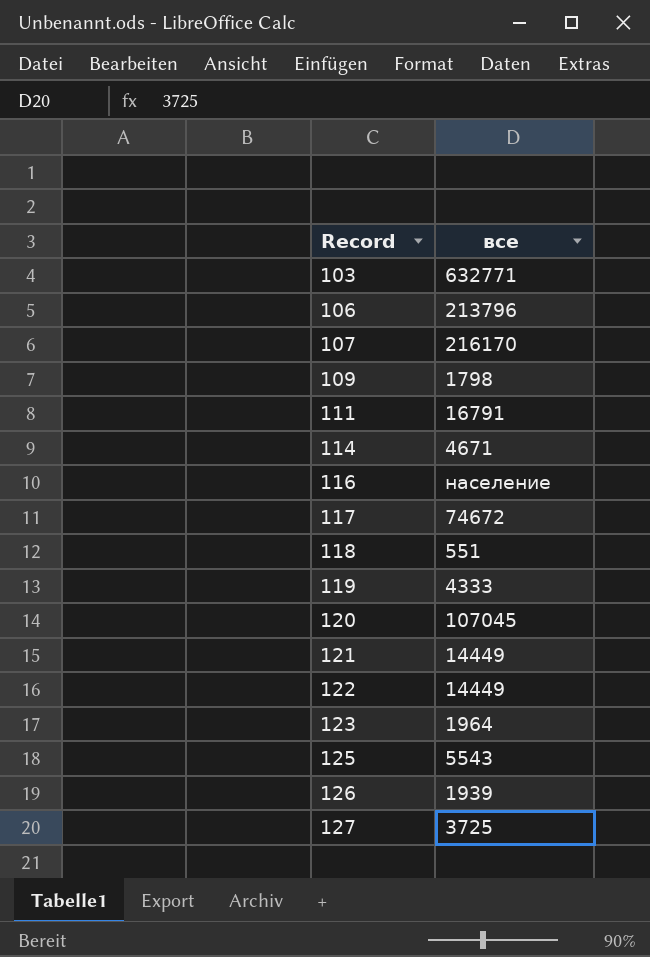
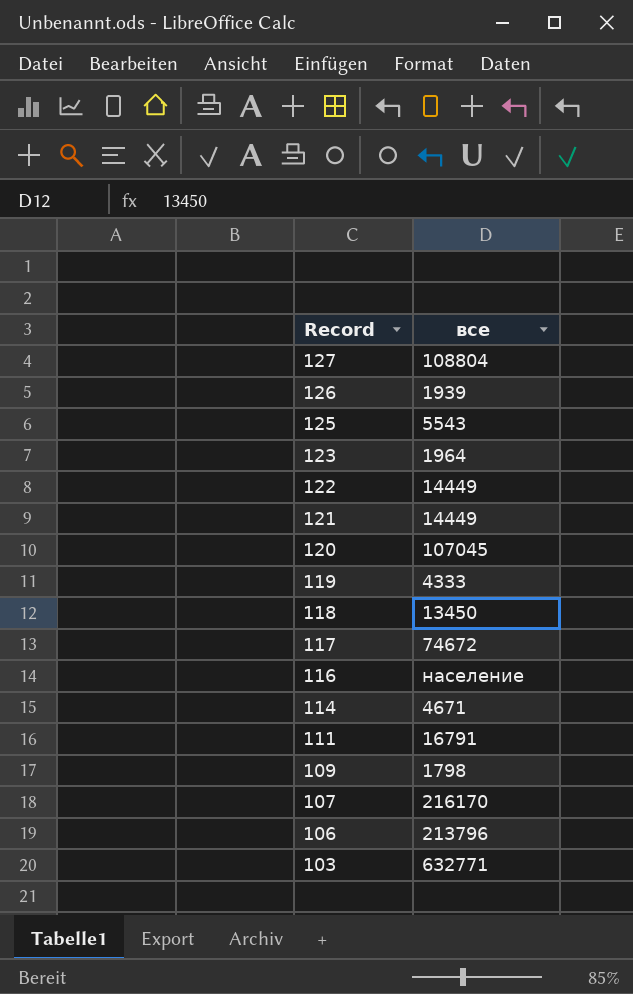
row order: Record ascending -> Record descending
127 | все: 3725 -> 108804
118 | все: 551 -> 13450

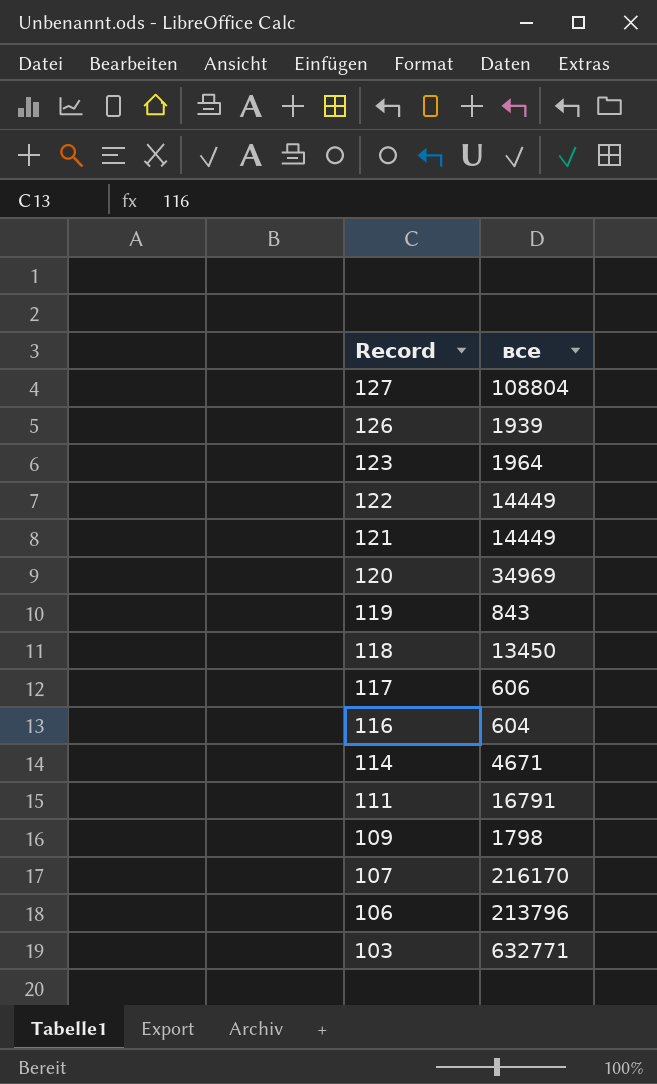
row 125: 5543 -> none
120 | все: 107045 -> 34969
119 | все: 4333 -> 843
117 | все: 74672 -> 606
116 | все: население -> 604

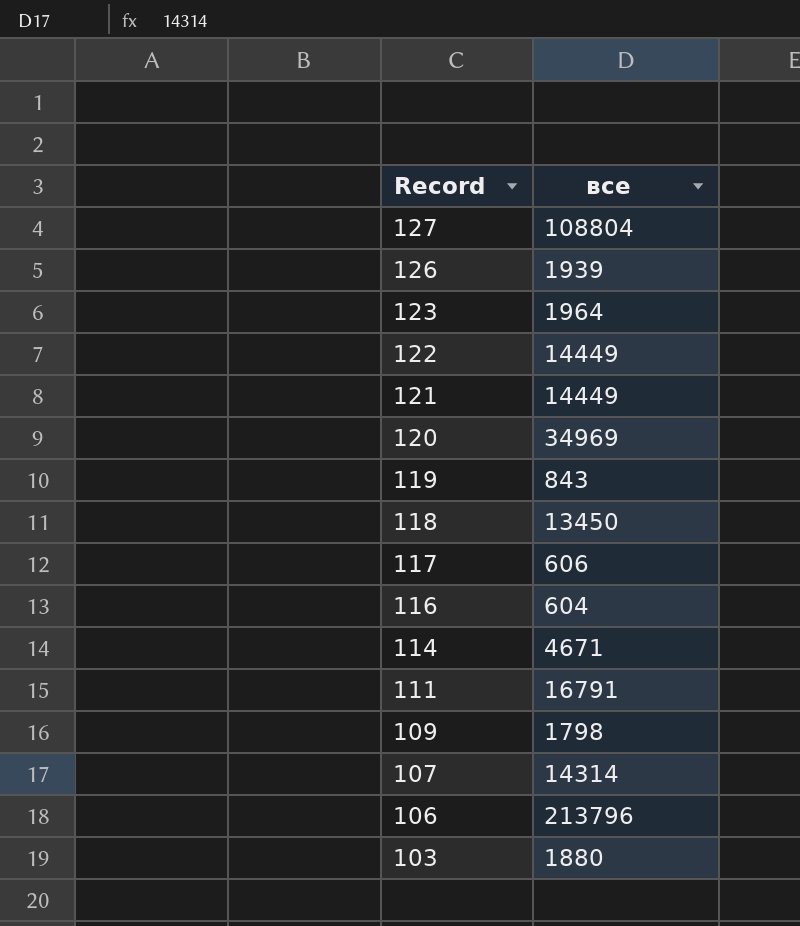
107 | все: 216170 -> 14314
103 | все: 632771 -> 1880

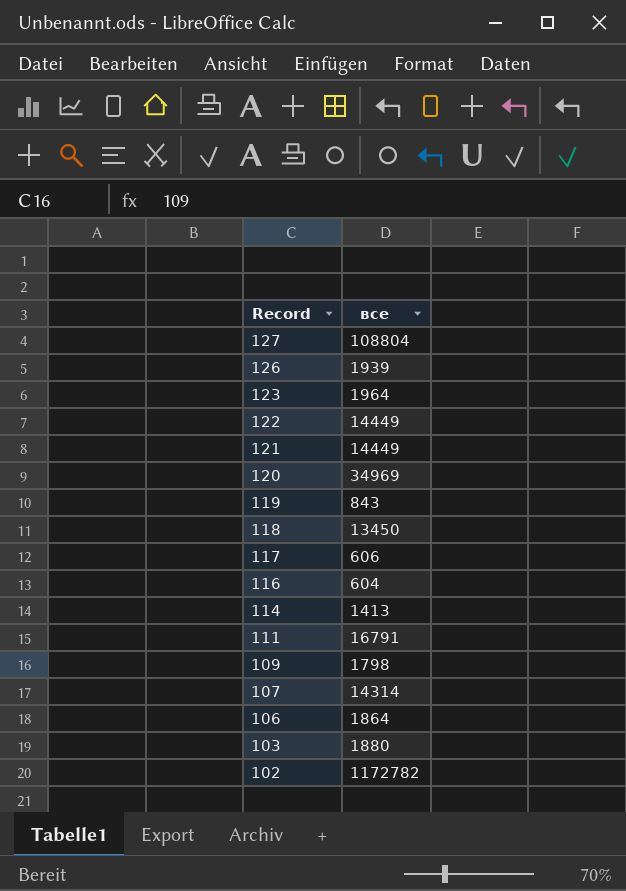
114 | все: 4671 -> 1413
106 | все: 213796 -> 1864
row 102: none -> 1172782

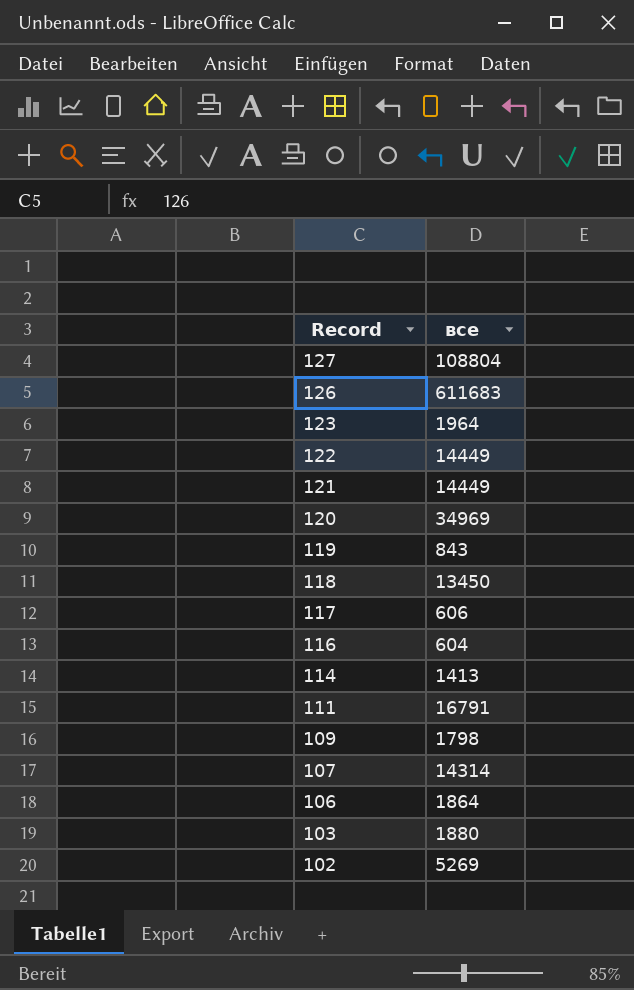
126 | все: 1939 -> 611683
102 | все: 1172782 -> 5269

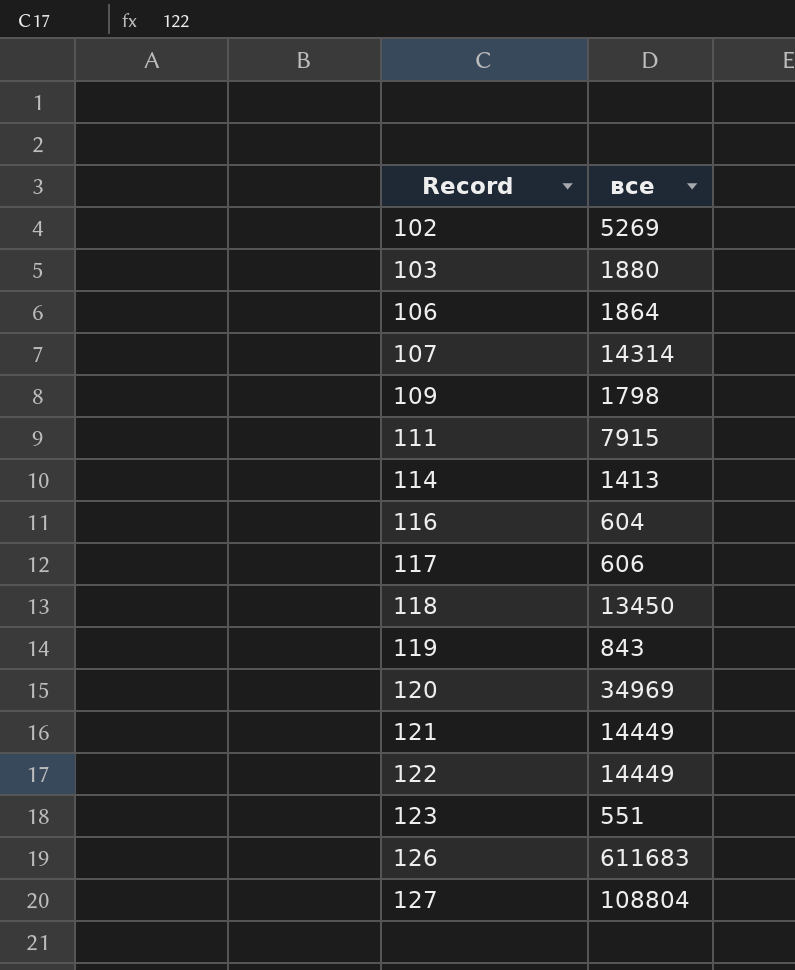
row order: Record descending -> Record ascending
111 | все: 16791 -> 7915
123 | все: 1964 -> 551

